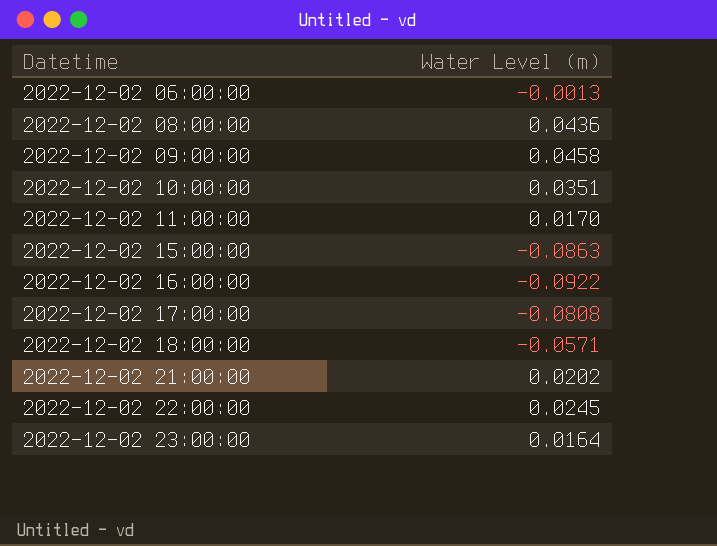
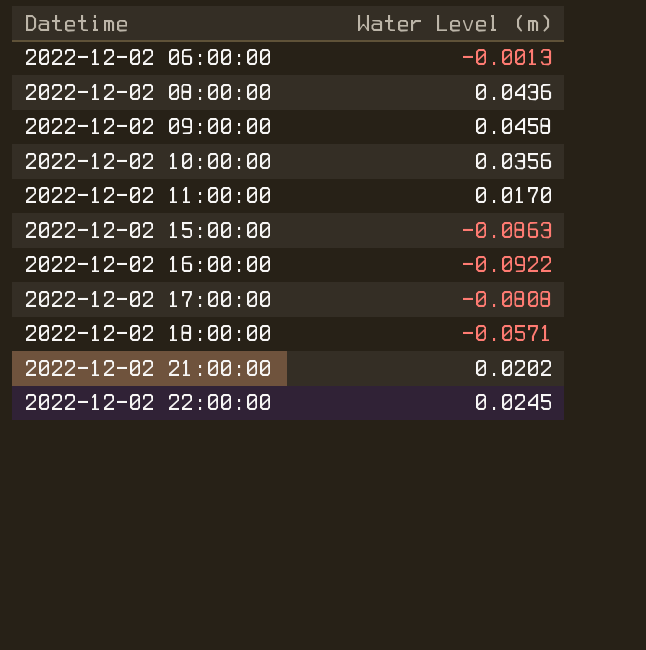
row 2022-12-02 23:00:00: 0.0164 -> none
2022-12-02 10:00:00 | Water Level (m): 0.0351 -> 0.0356

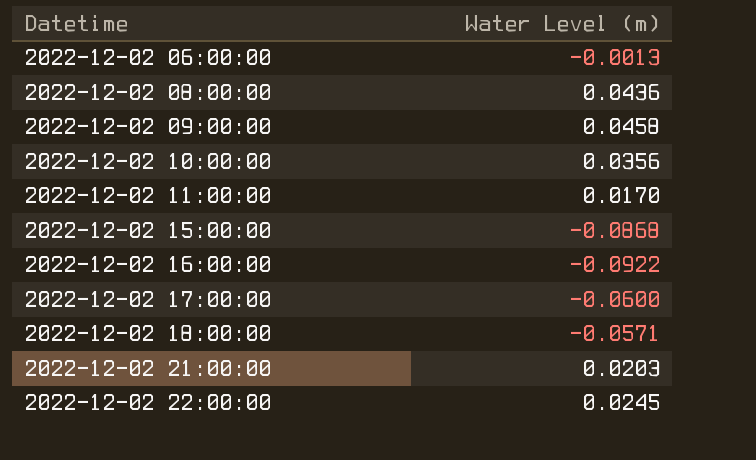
2022-12-02 15:00:00 | Water Level (m): -0.0863 -> -0.0868
2022-12-02 17:00:00 | Water Level (m): -0.0808 -> -0.0600
2022-12-02 21:00:00 | Water Level (m): 0.0202 -> 0.0203

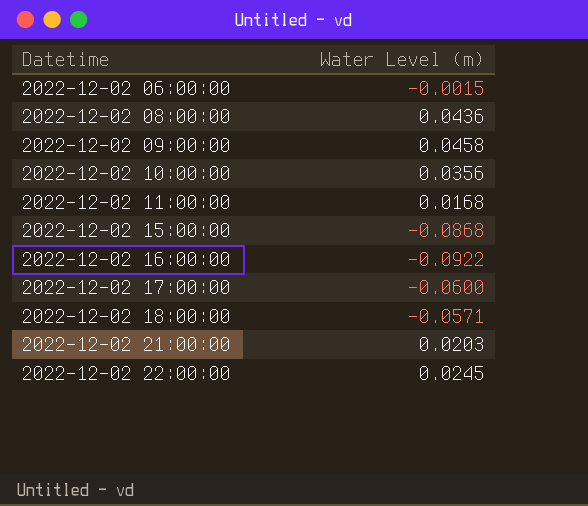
2022-12-02 06:00:00 | Water Level (m): -0.0013 -> -0.0015
2022-12-02 11:00:00 | Water Level (m): 0.0170 -> 0.0168

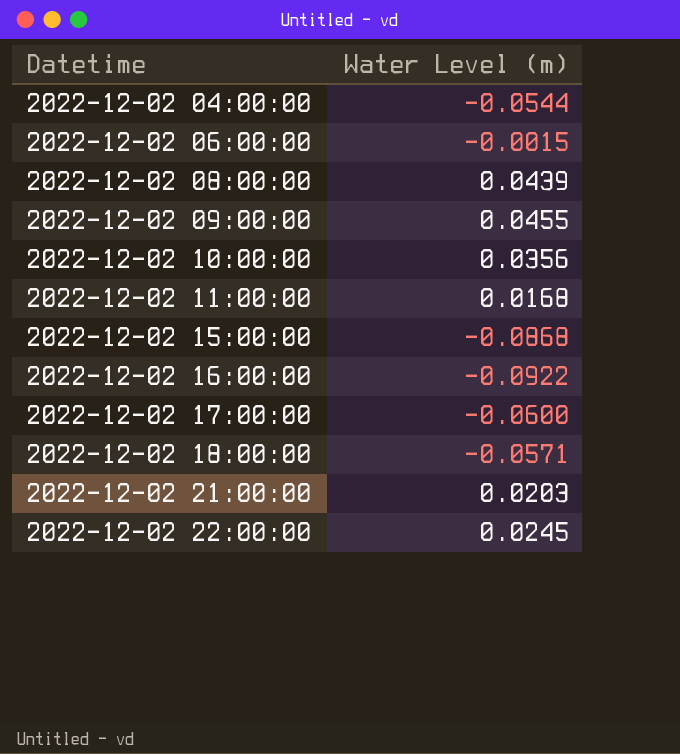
row 2022-12-02 04:00:00: none -> -0.0544
2022-12-02 08:00:00 | Water Level (m): 0.0436 -> 0.0439
2022-12-02 09:00:00 | Water Level (m): 0.0458 -> 0.0455

